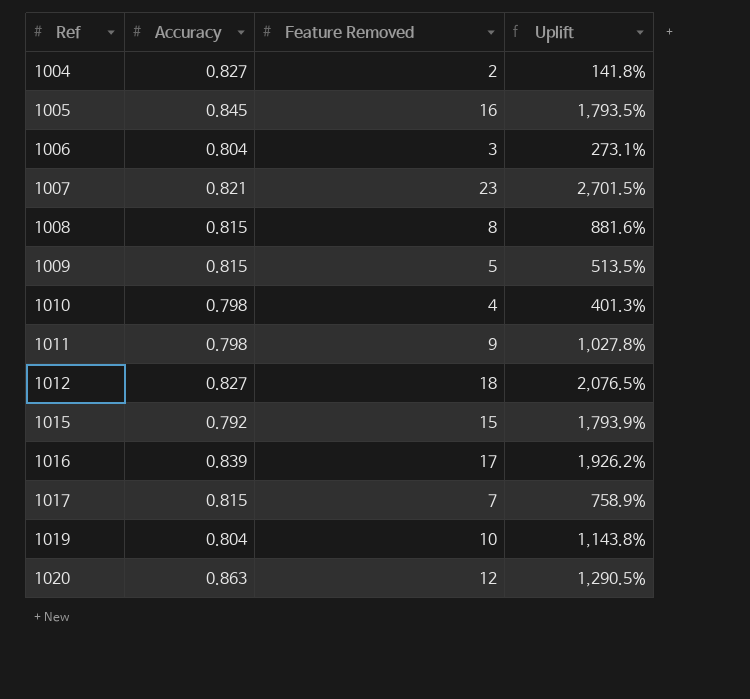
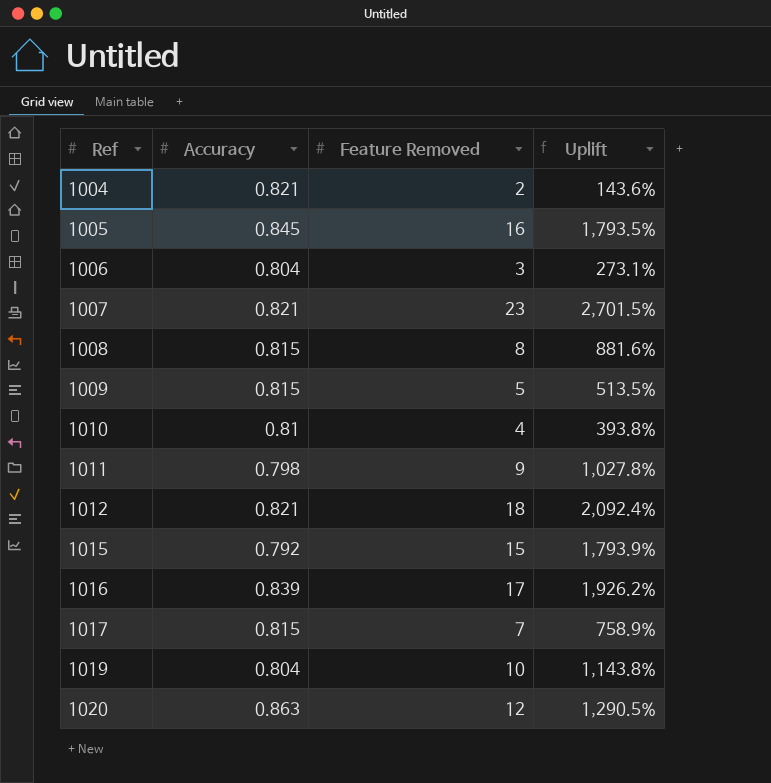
1004 | Accuracy: 0.827 -> 0.821
1004 | Uplift: 141.8% -> 143.6%
1010 | Accuracy: 0.798 -> 0.81
1010 | Uplift: 401.3% -> 393.8%
1012 | Accuracy: 0.827 -> 0.821
1012 | Uplift: 2,076.5% -> 2,092.4%

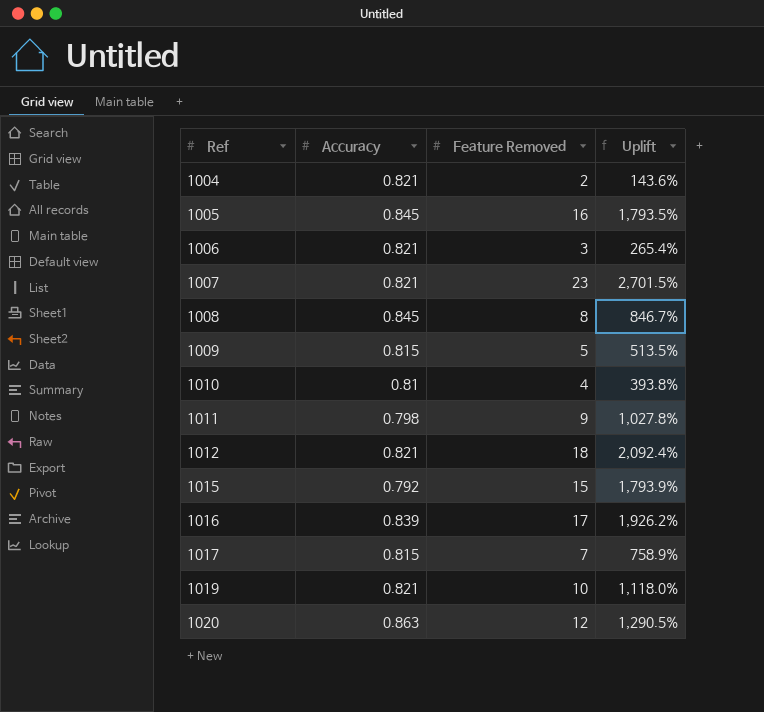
1006 | Accuracy: 0.804 -> 0.821
1006 | Uplift: 273.1% -> 265.4%
1008 | Accuracy: 0.815 -> 0.845
1008 | Uplift: 881.6% -> 846.7%
1019 | Accuracy: 0.804 -> 0.821
1019 | Uplift: 1,143.8% -> 1,118.0%

